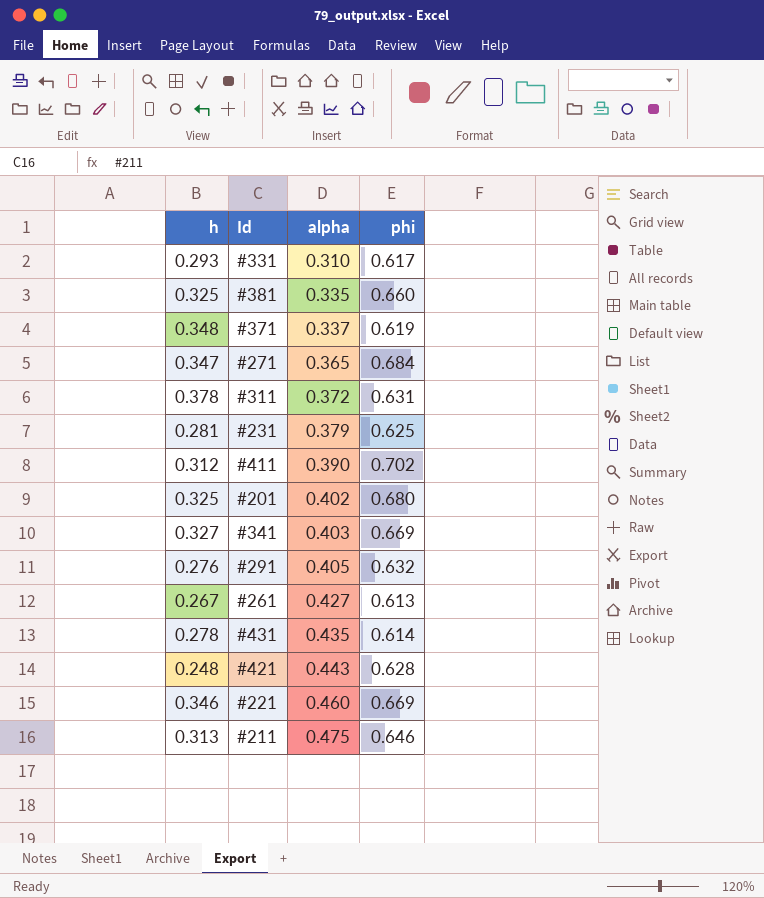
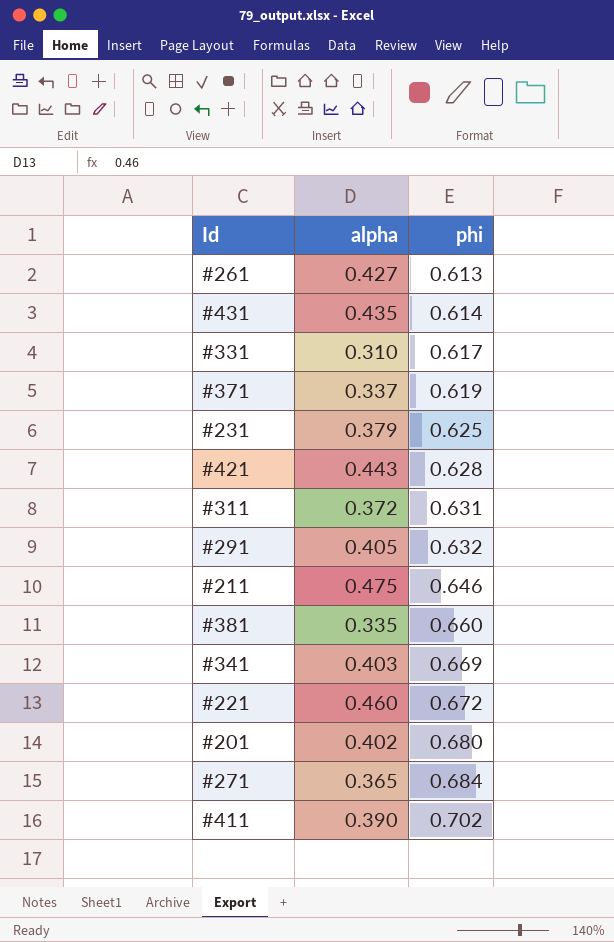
row order: alpha ascending -> phi ascending
column h | position: 1 -> none
#221 | phi: 0.669 -> 0.672

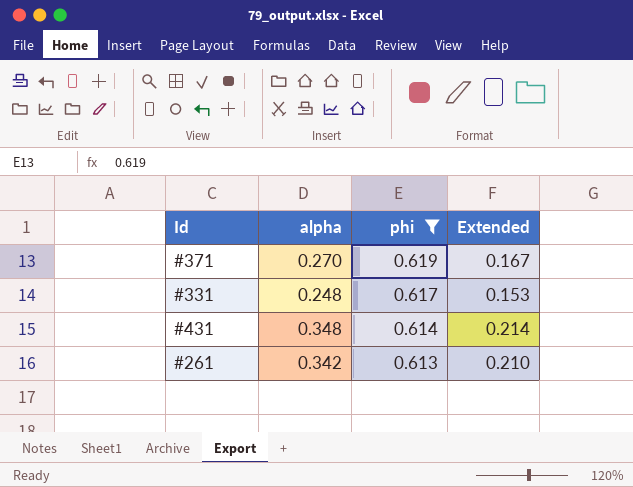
filter: none -> phi <= 0.619
row order: phi ascending -> phi descending
column Extended | formula: none -> [alpha] * [phi]
#371 | alpha: 0.337 -> 0.270
#331 | alpha: 0.310 -> 0.248
#431 | alpha: 0.435 -> 0.348
#261 | alpha: 0.427 -> 0.342

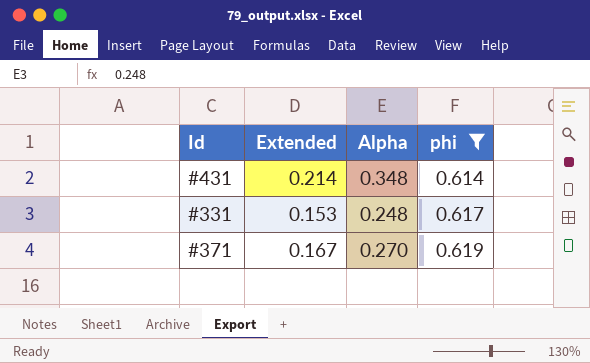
row order: phi descending -> phi ascending
column Extended | position: 4 -> 2
column name: alpha -> Alpha
row #261: 0.342 | 0.613 | 0.210 -> none

